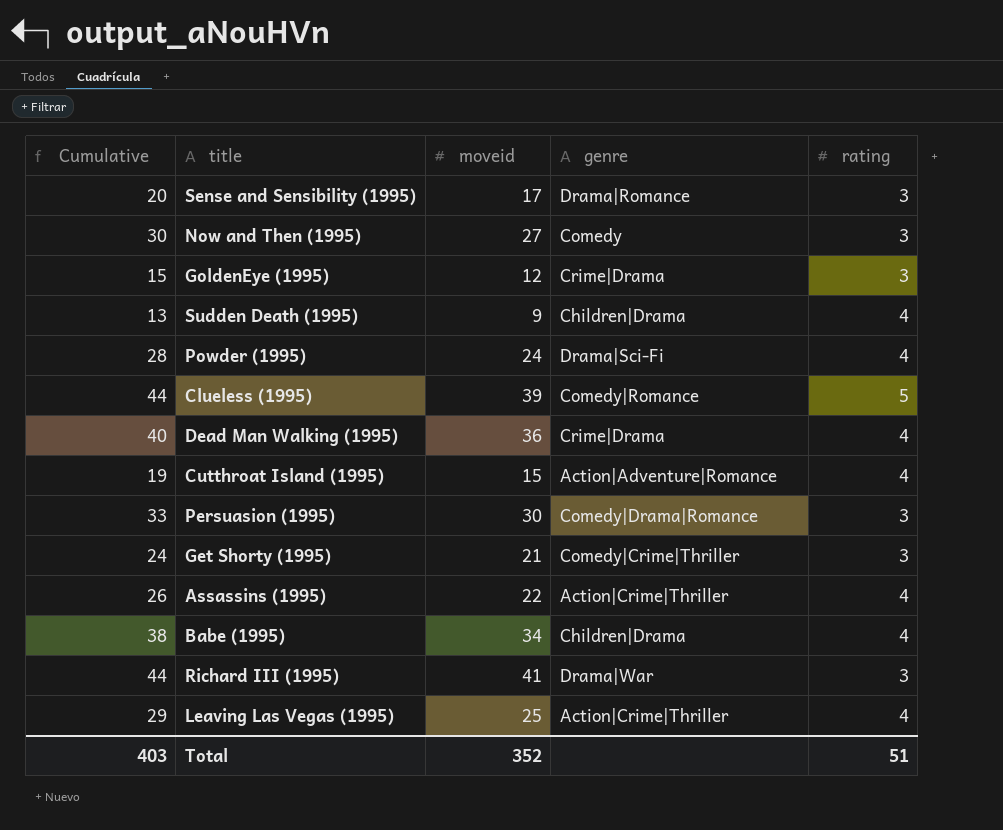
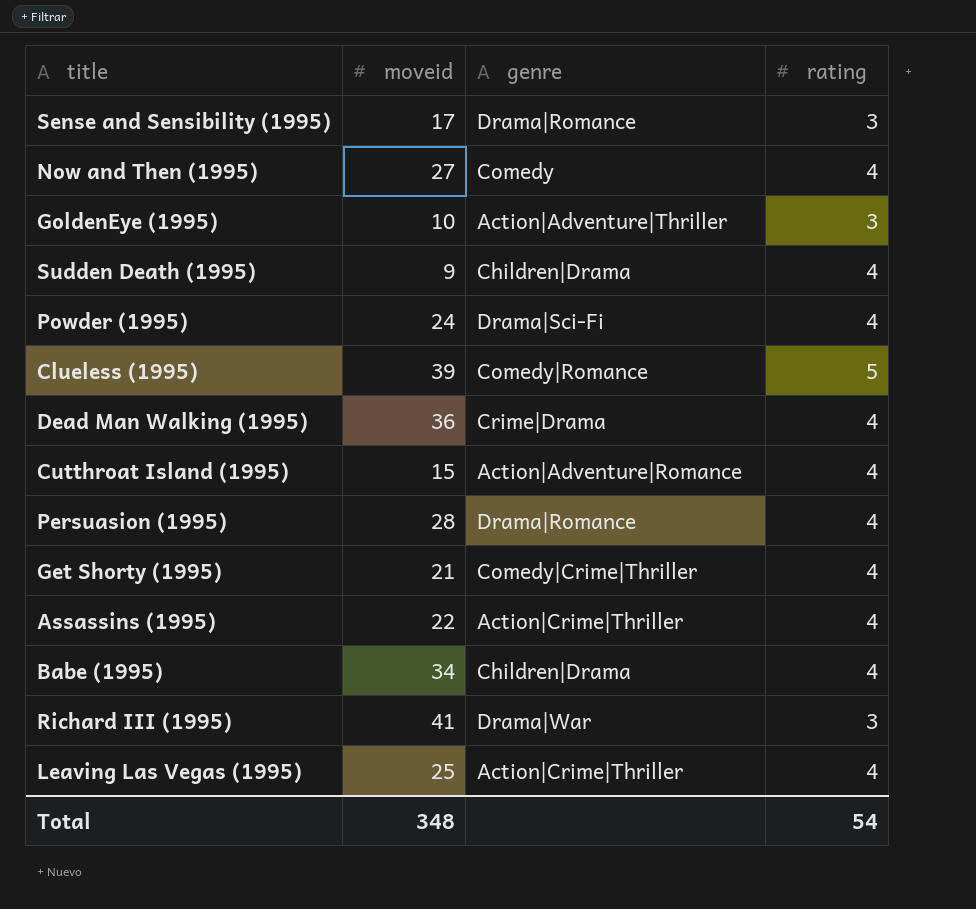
column Cumulative | formula: [moveid] + [rating] -> none
Now and Then (1995) | rating: 3 -> 4
GoldenEye (1995) | moveid: 12 -> 10
GoldenEye (1995) | genre: Crime|Drama -> Action|Adventure|Thriller
Persuasion (1995) | moveid: 30 -> 28
Persuasion (1995) | genre: Comedy|Drama|Romance -> Drama|Romance
Persuasion (1995) | rating: 3 -> 4
Get Shorty (1995) | rating: 3 -> 4
Total | moveid: 352 -> 348
Total | rating: 51 -> 54

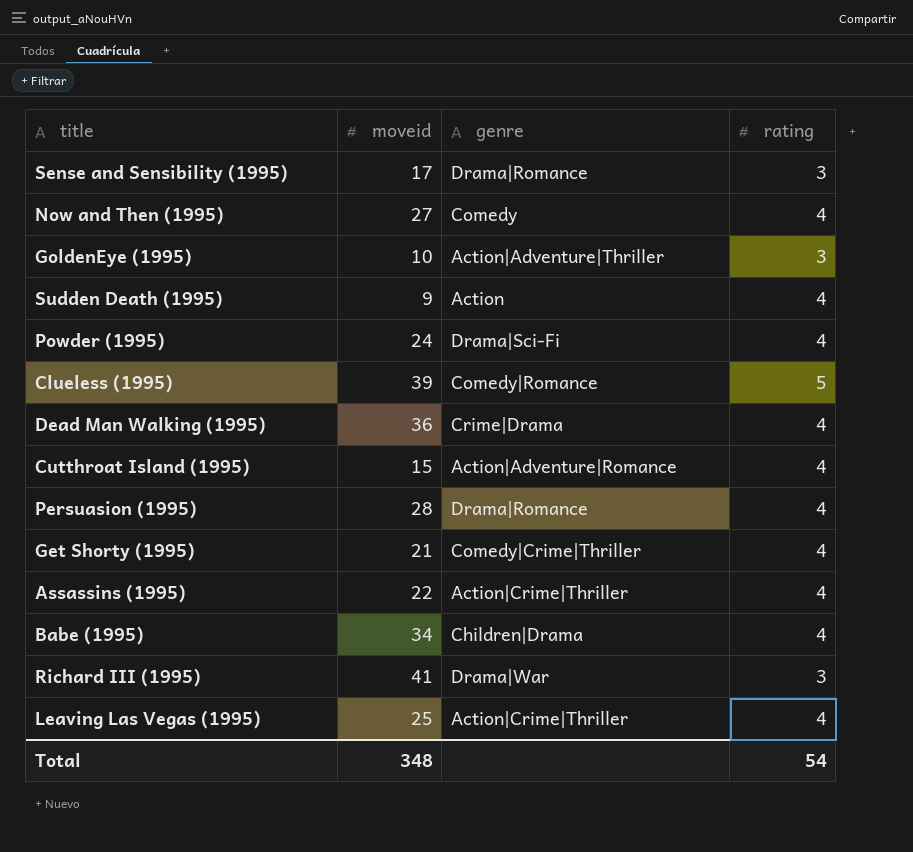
Sudden Death (1995) | genre: Children|Drama -> Action

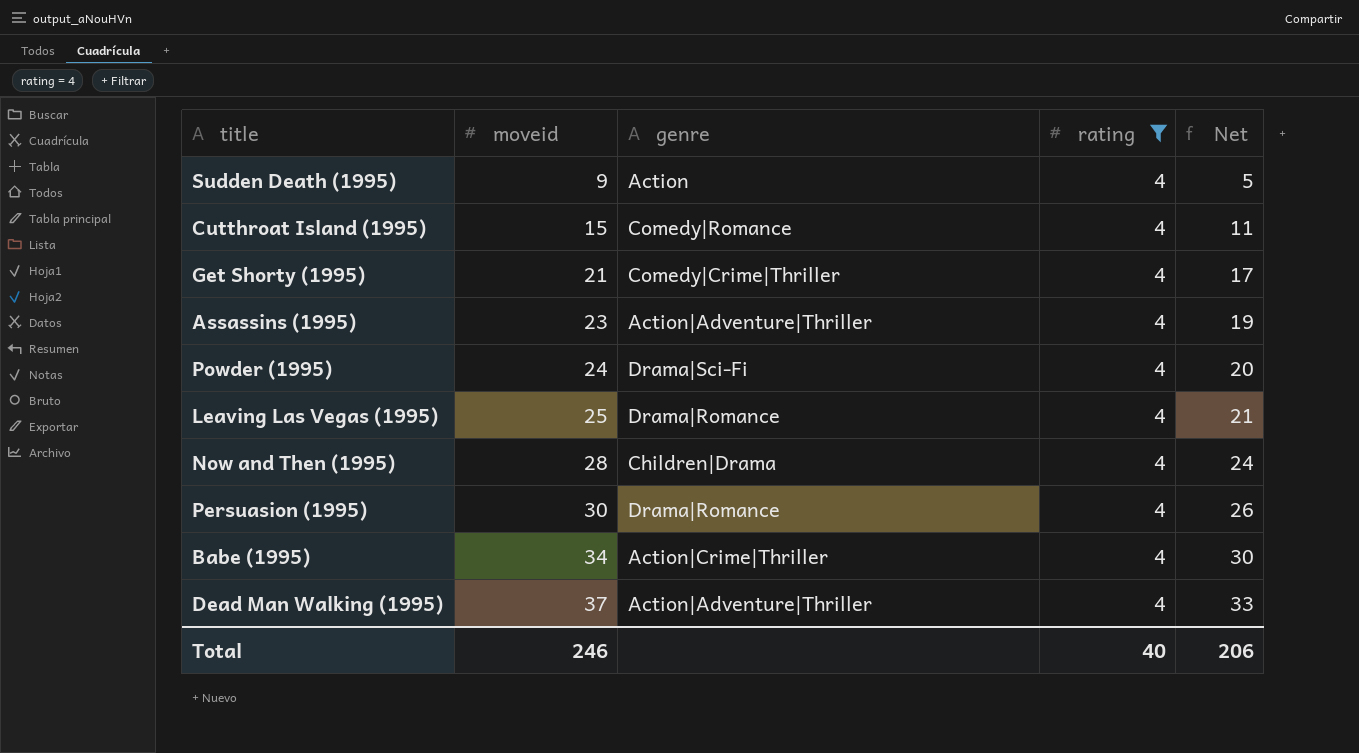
filter: none -> rating = 4
row order: none -> moveid ascending
column Net | formula: none -> [moveid] - [rating]
Cutthroat Island (1995) | genre: Action|Adventure|Romance -> Comedy|Romance
Assassins (1995) | moveid: 22 -> 23
Assassins (1995) | genre: Action|Crime|Thriller -> Action|Adventure|Thriller
Leaving Las Vegas (1995) | genre: Action|Crime|Thriller -> Drama|Romance
Now and Then (1995) | moveid: 27 -> 28
Now and Then (1995) | genre: Comedy -> Children|Drama
Persuasion (1995) | moveid: 28 -> 30
Babe (1995) | genre: Children|Drama -> Action|Crime|Thriller
Dead Man Walking (1995) | moveid: 36 -> 37
Dead Man Walking (1995) | genre: Crime|Drama -> Action|Adventure|Thriller
Total | moveid: 348 -> 246
Total | rating: 54 -> 40

